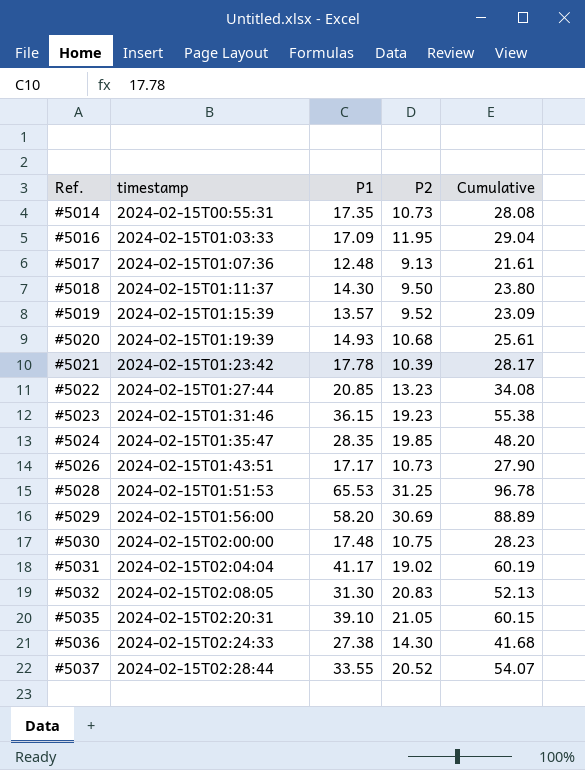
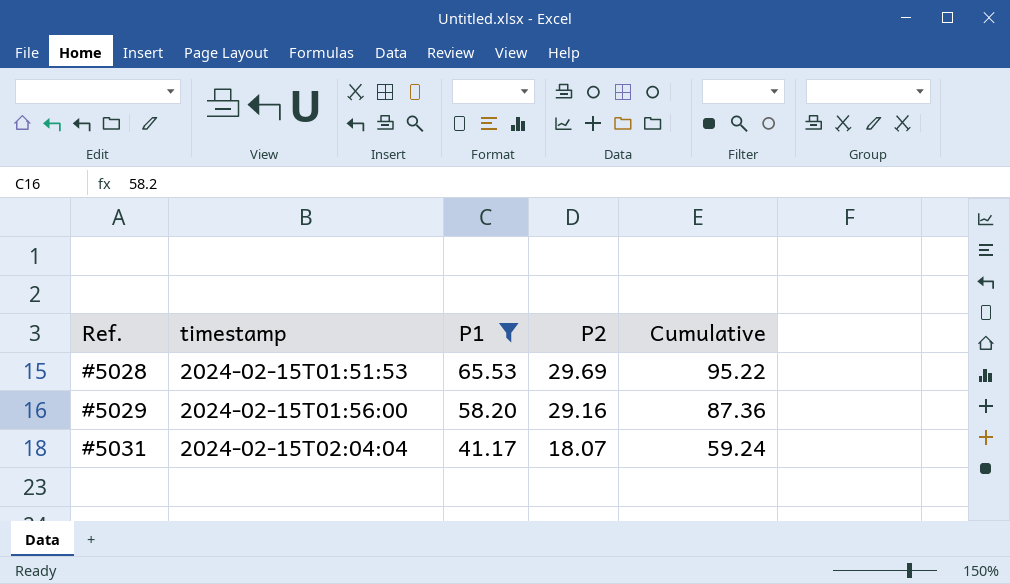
filter: none -> P1 >= 41.17
#5028 | P2: 31.25 -> 29.69
#5028 | Cumulative: 96.78 -> 95.22
#5029 | P2: 30.69 -> 29.16
#5029 | Cumulative: 88.89 -> 87.36
#5031 | P2: 19.02 -> 18.07
#5031 | Cumulative: 60.19 -> 59.24

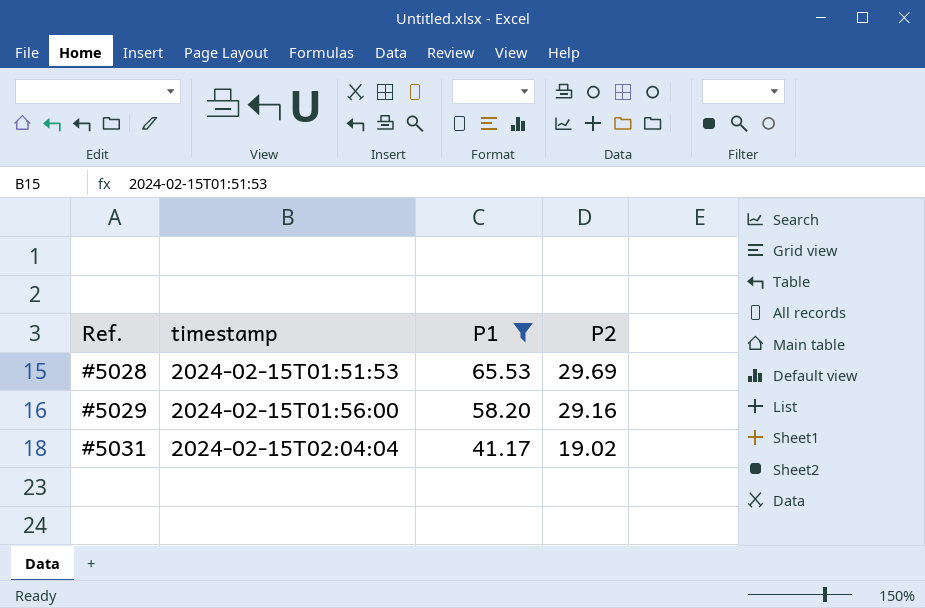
column Cumulative | formula: [P1] + [P2] -> none
#5031 | P2: 18.07 -> 19.02

